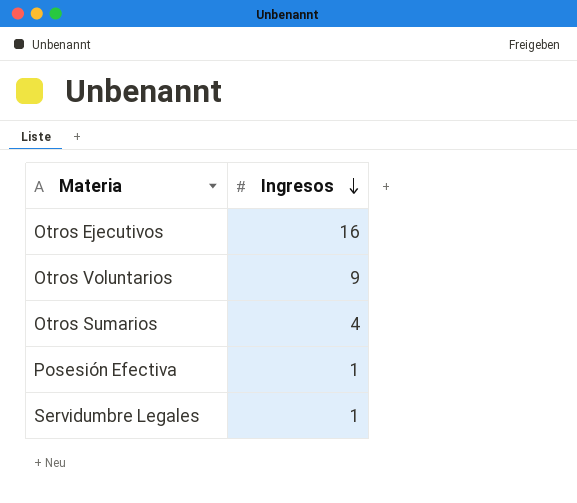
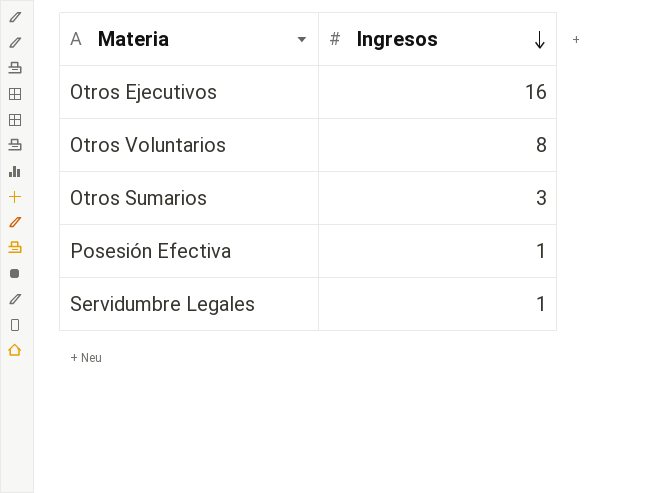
Otros Voluntarios | Ingresos: 9 -> 8
Otros Sumarios | Ingresos: 4 -> 3

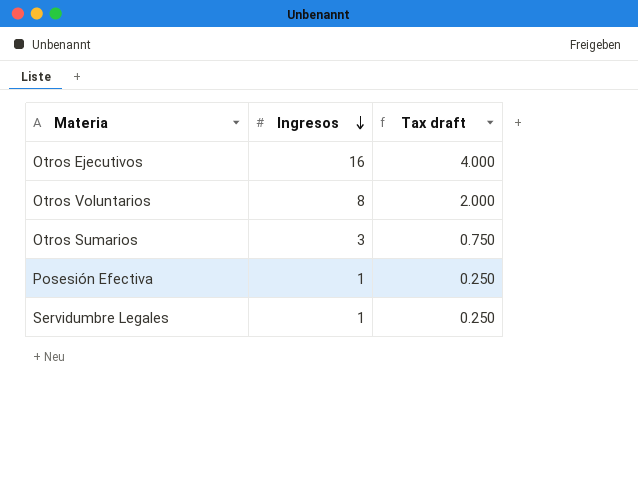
column Tax draft | formula: none -> [Ingresos] * 0.25

